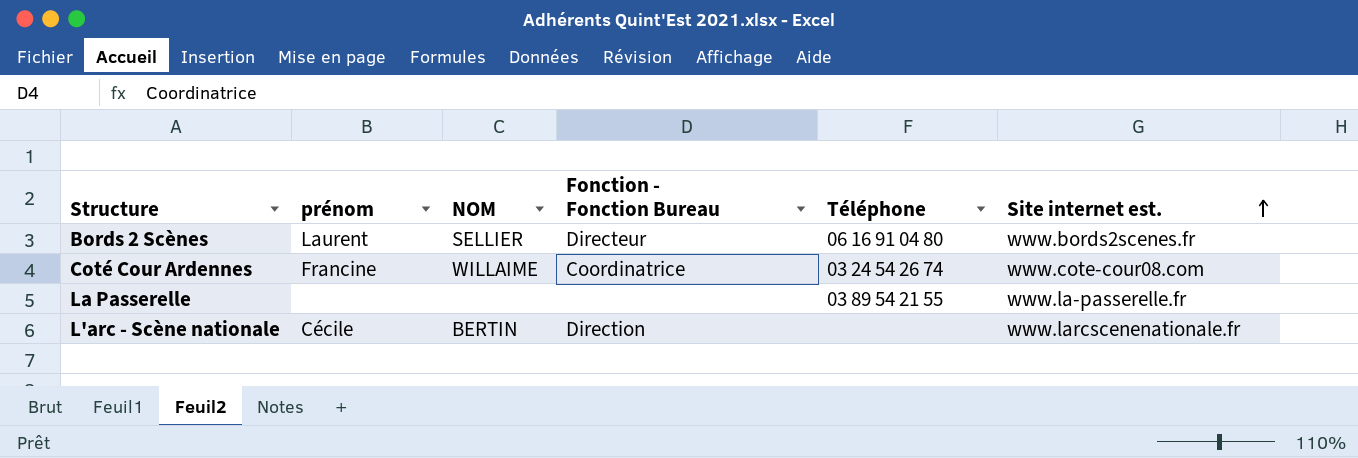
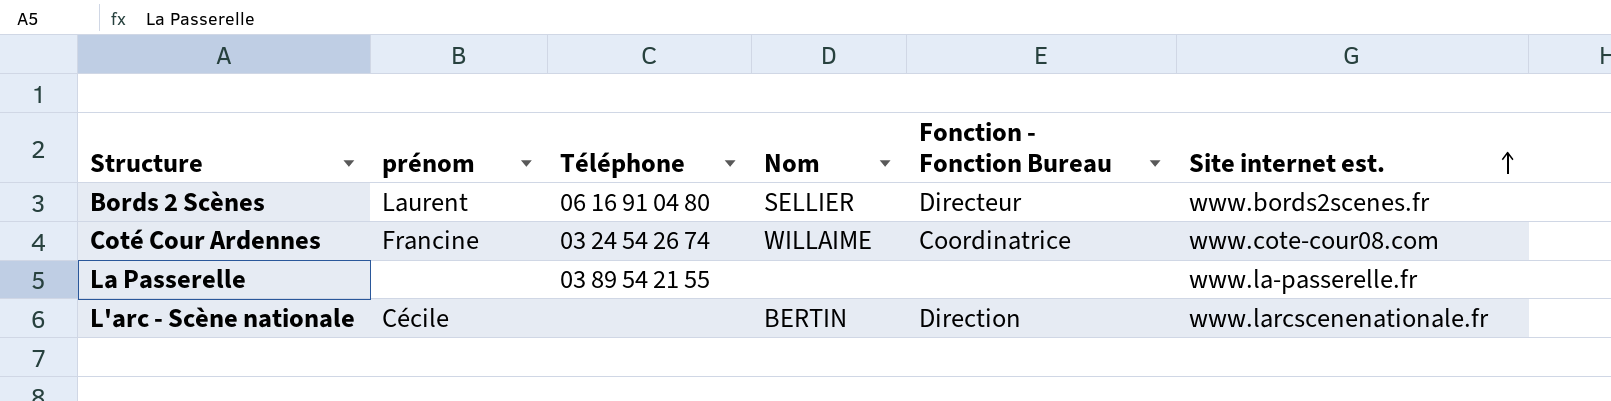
column Téléphone | position: 5 -> 3
column name: NOM -> Nom

